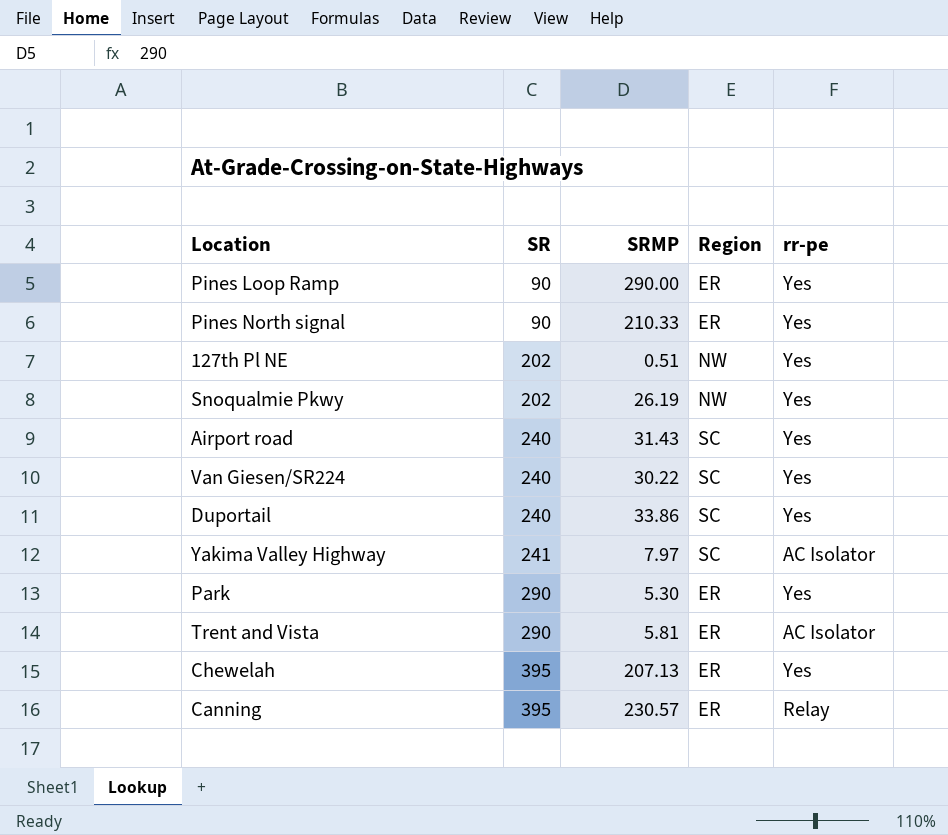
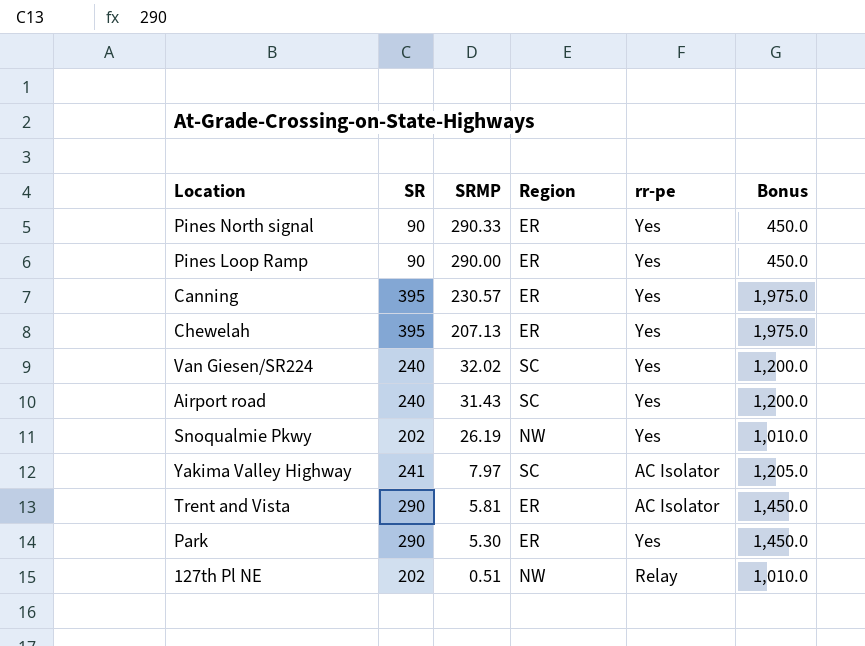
row order: SR ascending -> SRMP descending
column Bonus | formula: none -> [SR] * 5
row Duportail: 240 | 33.86 | SC | Yes -> none
Pines North signal | SRMP: 210.33 -> 290.33
Canning | rr-pe: Relay -> Yes
Van Giesen/SR224 | SRMP: 30.22 -> 32.02
127th Pl NE | rr-pe: Yes -> Relay

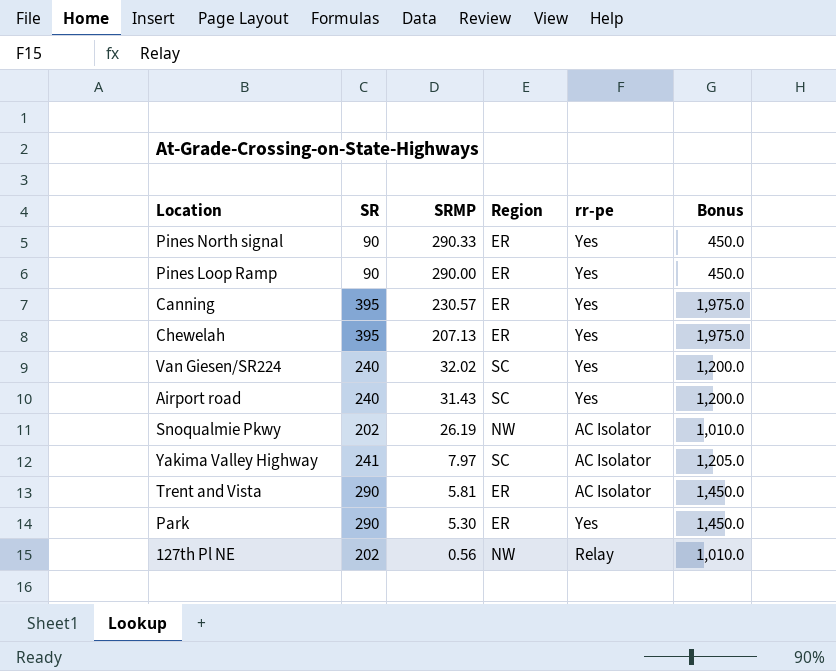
Snoqualmie Pkwy | rr-pe: Yes -> AC Isolator
127th Pl NE | SRMP: 0.51 -> 0.56

